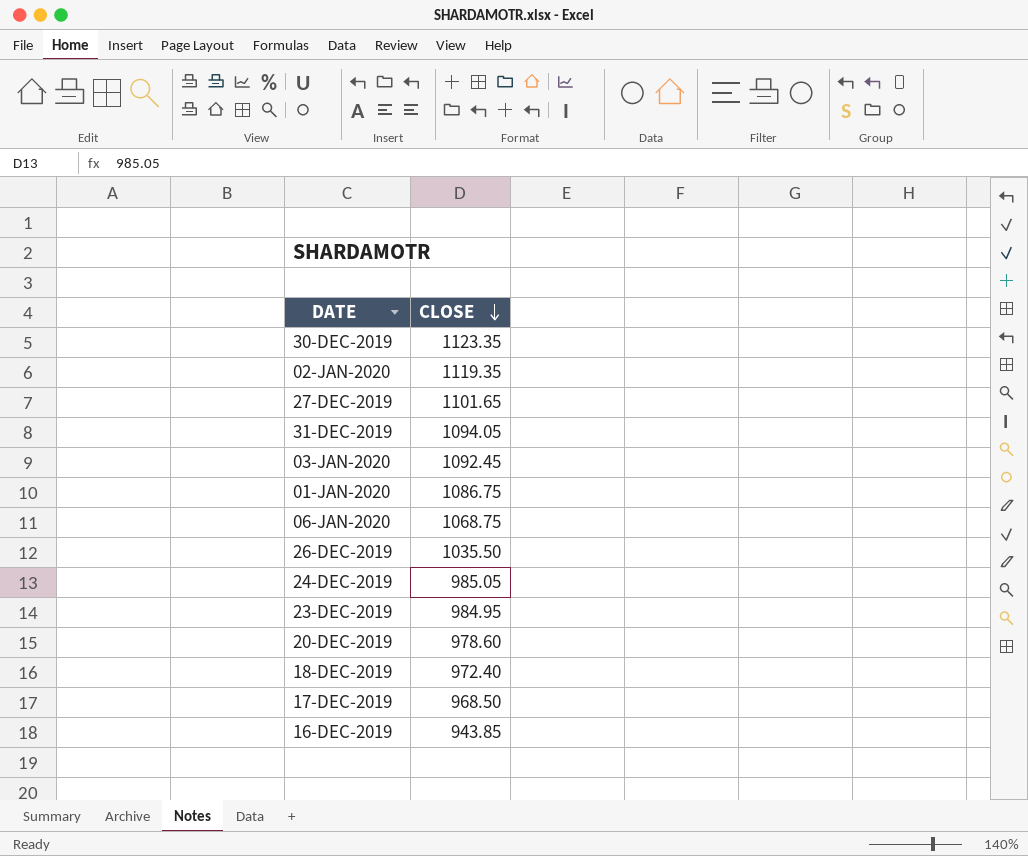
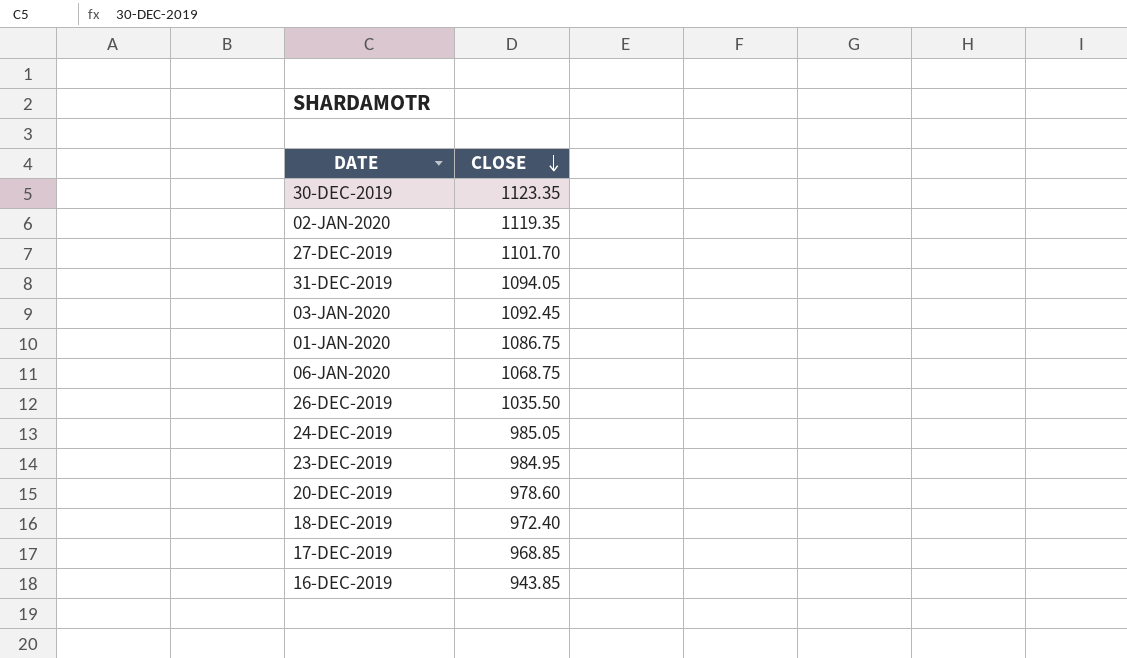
27-DEC-2019 | CLOSE: 1101.65 -> 1101.70
17-DEC-2019 | CLOSE: 968.50 -> 968.85

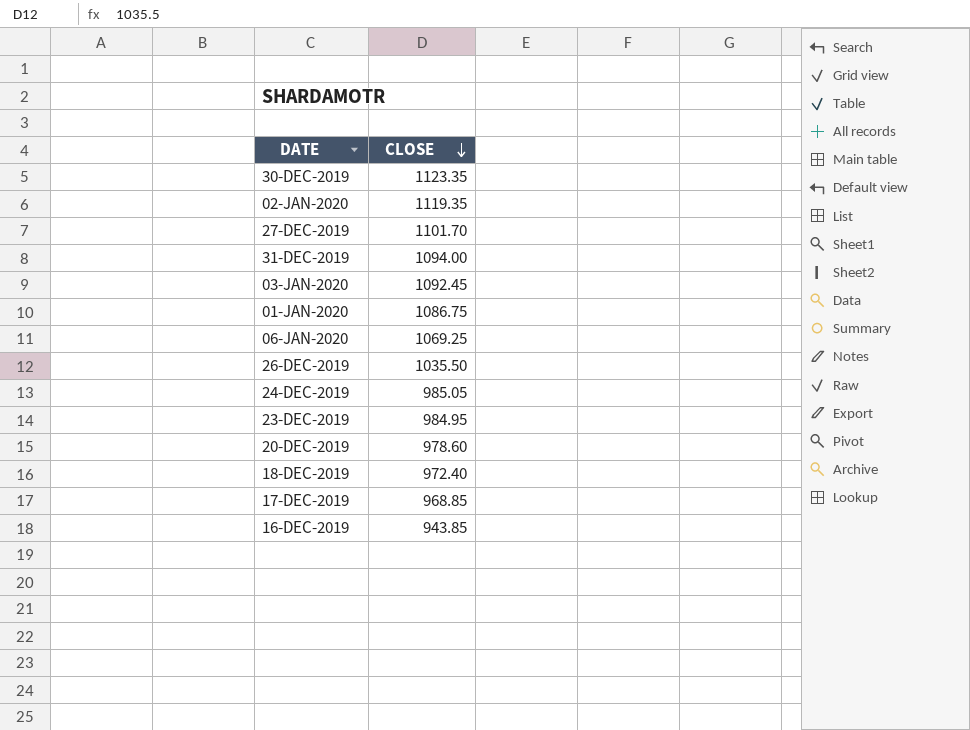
31-DEC-2019 | CLOSE: 1094.05 -> 1094.00
06-JAN-2020 | CLOSE: 1068.75 -> 1069.25

